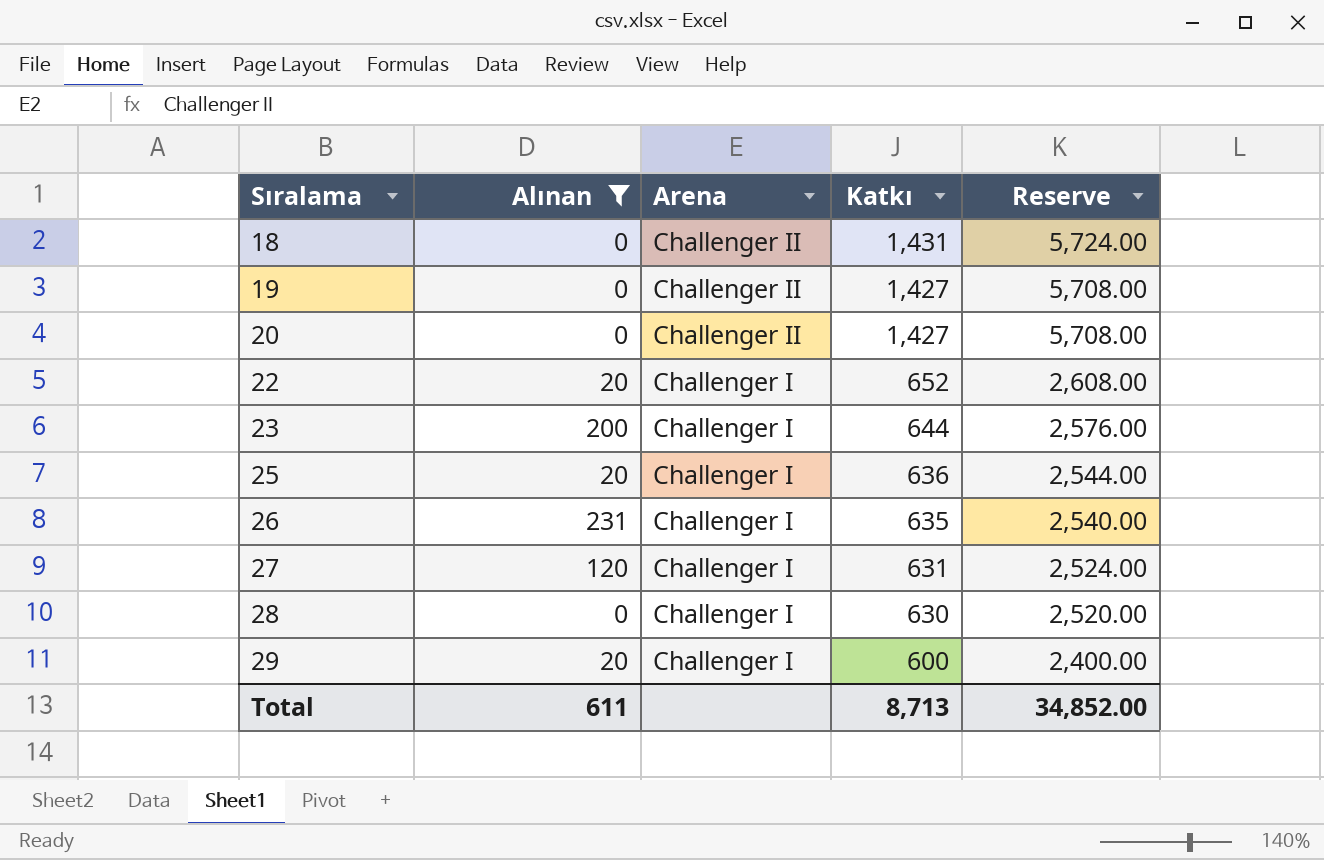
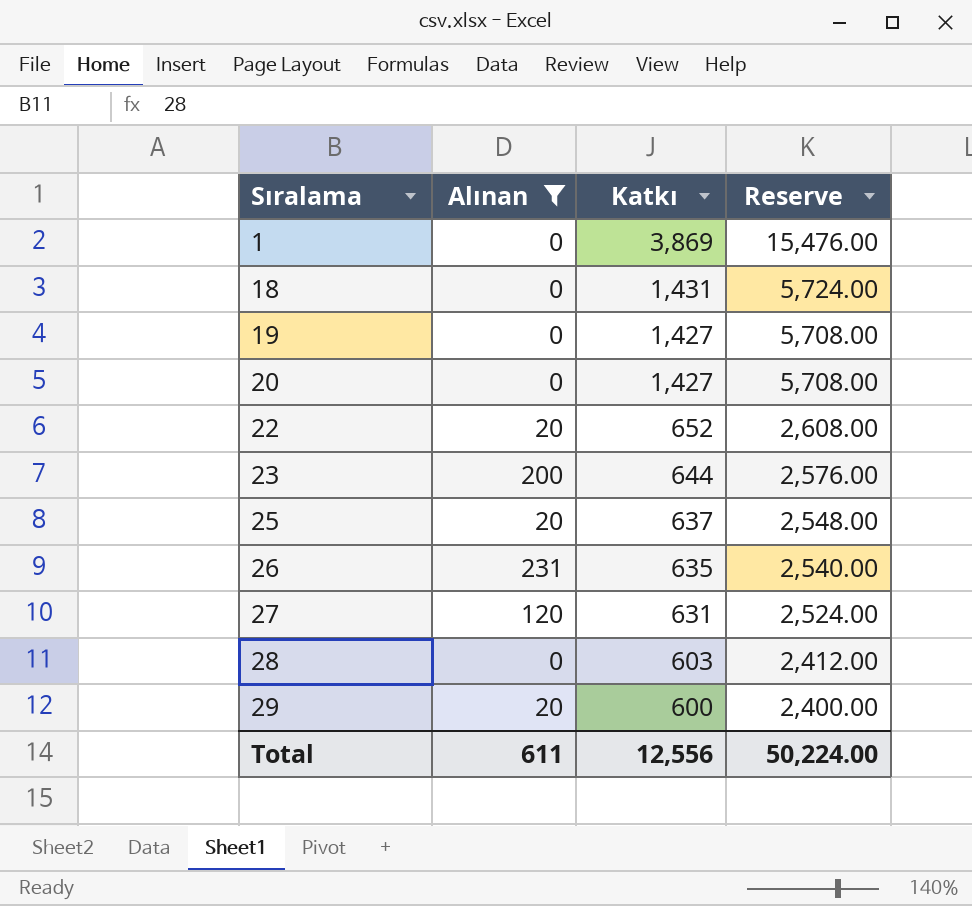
column Arena | position: 3 -> none
row 1: none -> 0 | 3,869 | 15,476.00
25 | Katkı: 636 -> 637
25 | Reserve: 2,544.00 -> 2,548.00
28 | Katkı: 630 -> 603
28 | Reserve: 2,520.00 -> 2,412.00
Total | Katkı: 8,713 -> 12,556
Total | Reserve: 34,852.00 -> 50,224.00

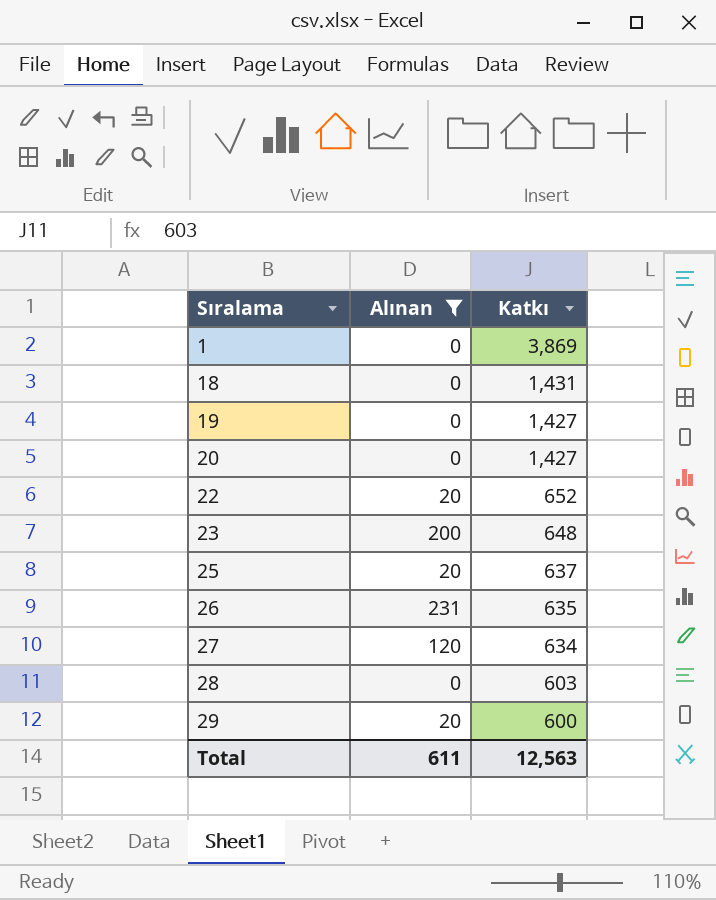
column Reserve | formula: [Katkı] * 4 -> none
23 | Katkı: 644 -> 648
27 | Katkı: 631 -> 634
Total | Katkı: 12,556 -> 12,563

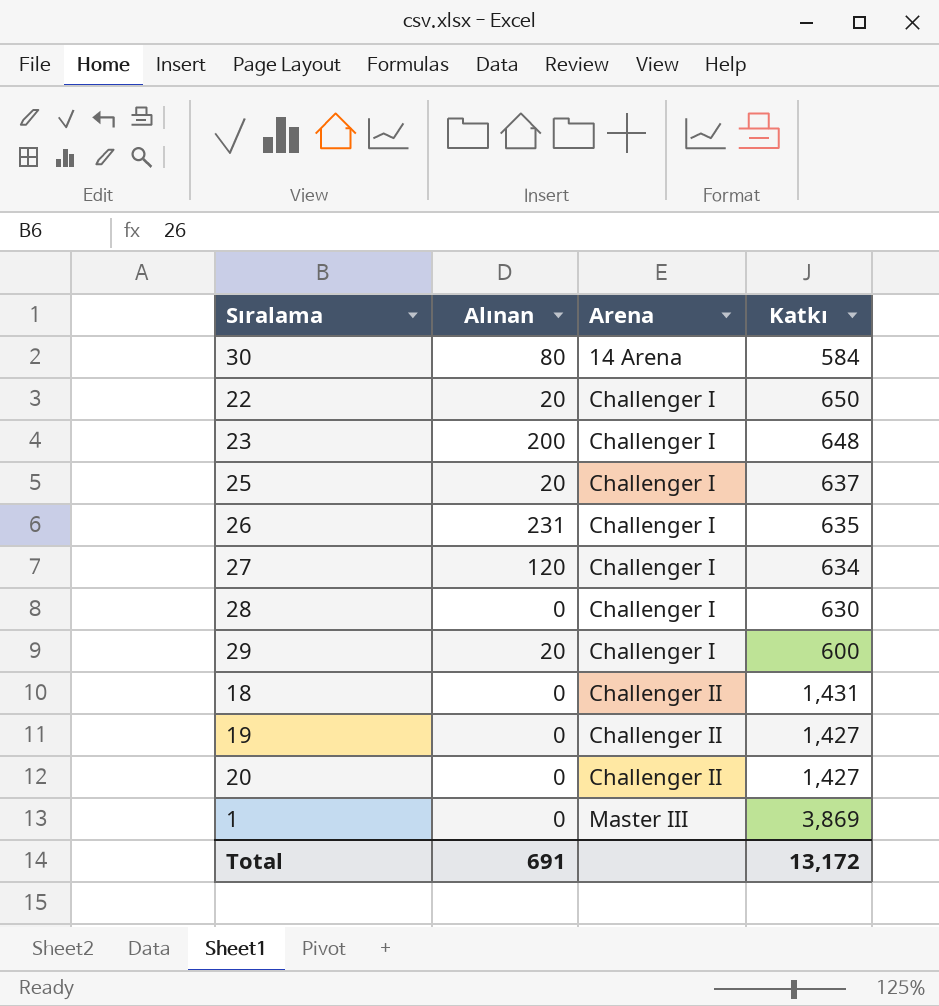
filter: Alınan != 80 -> none
row order: Sıralama ascending -> Arena ascending
column Arena | position: none -> 3
22 | Katkı: 652 -> 650
28 | Katkı: 603 -> 630
Total | Alınan: 611 -> 691
Total | Katkı: 12,563 -> 13,172

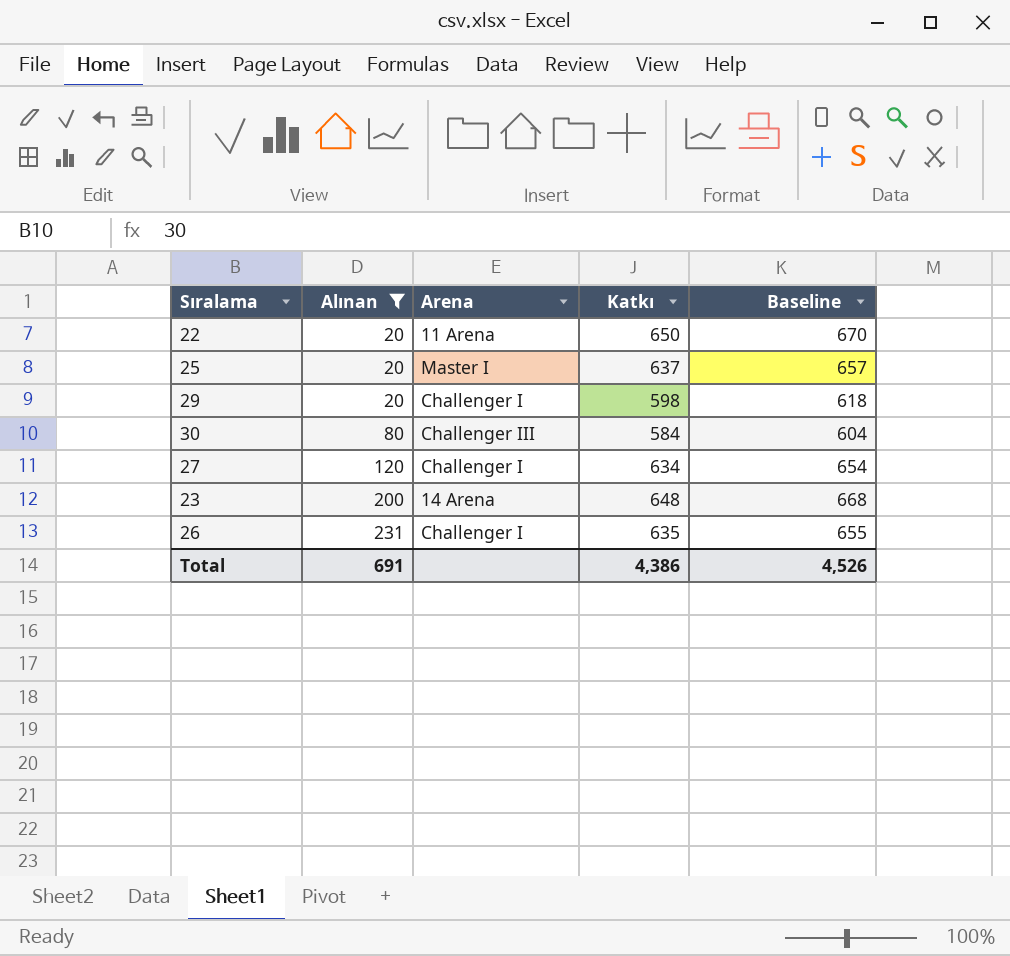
filter: none -> Alınan != 0
row order: Arena ascending -> Alınan ascending
column Baseline | formula: none -> [Katkı] + 20
22 | Arena: Challenger I -> 11 Arena
25 | Arena: Challenger I -> Master I
29 | Katkı: 600 -> 598
30 | Arena: 14 Arena -> Challenger III
23 | Arena: Challenger I -> 14 Arena
Total | Katkı: 13,172 -> 4,386

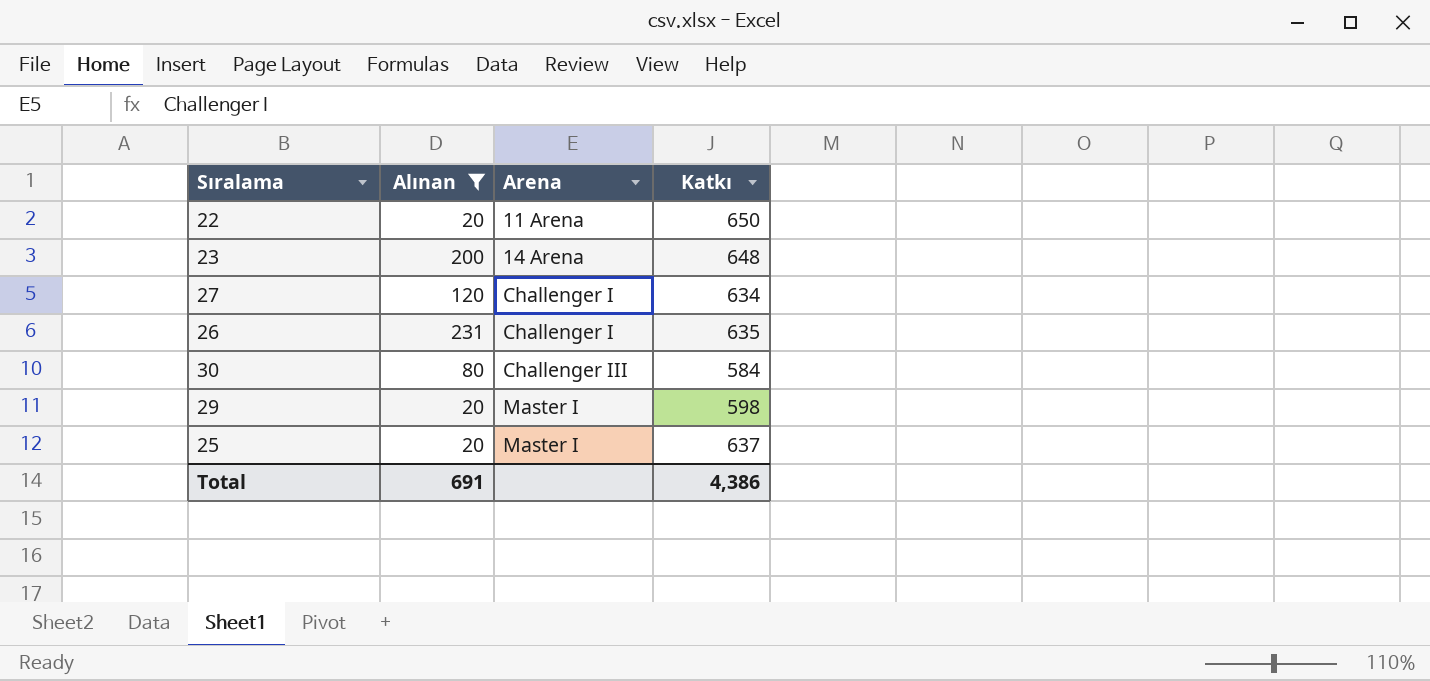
row order: Alınan ascending -> Arena ascending
column Baseline | formula: [Katkı] + 20 -> none
29 | Arena: Challenger I -> Master I

